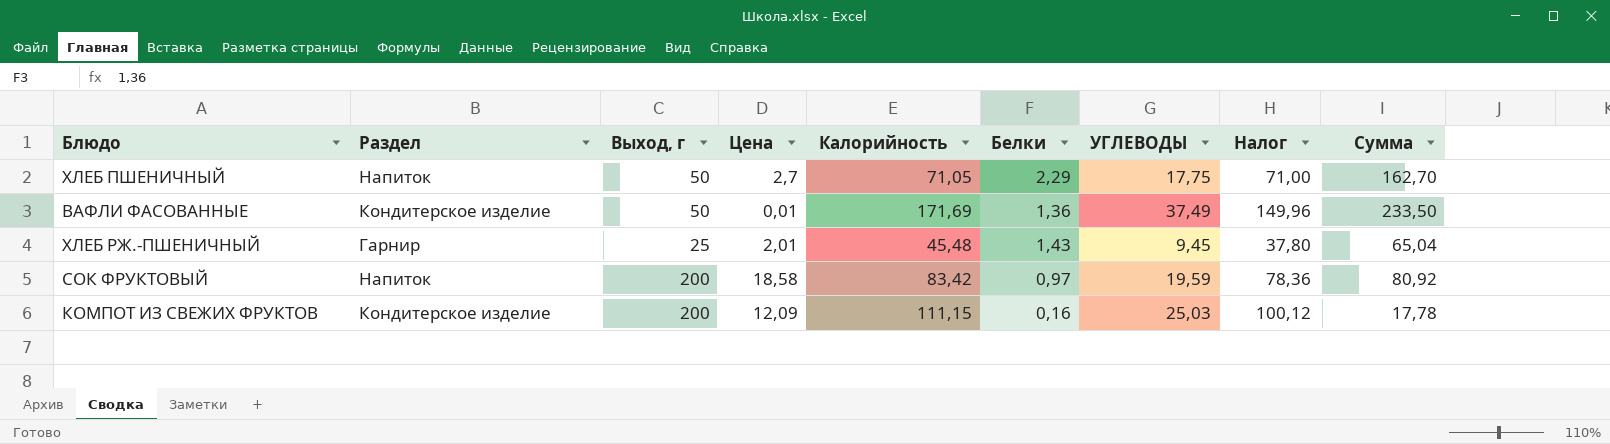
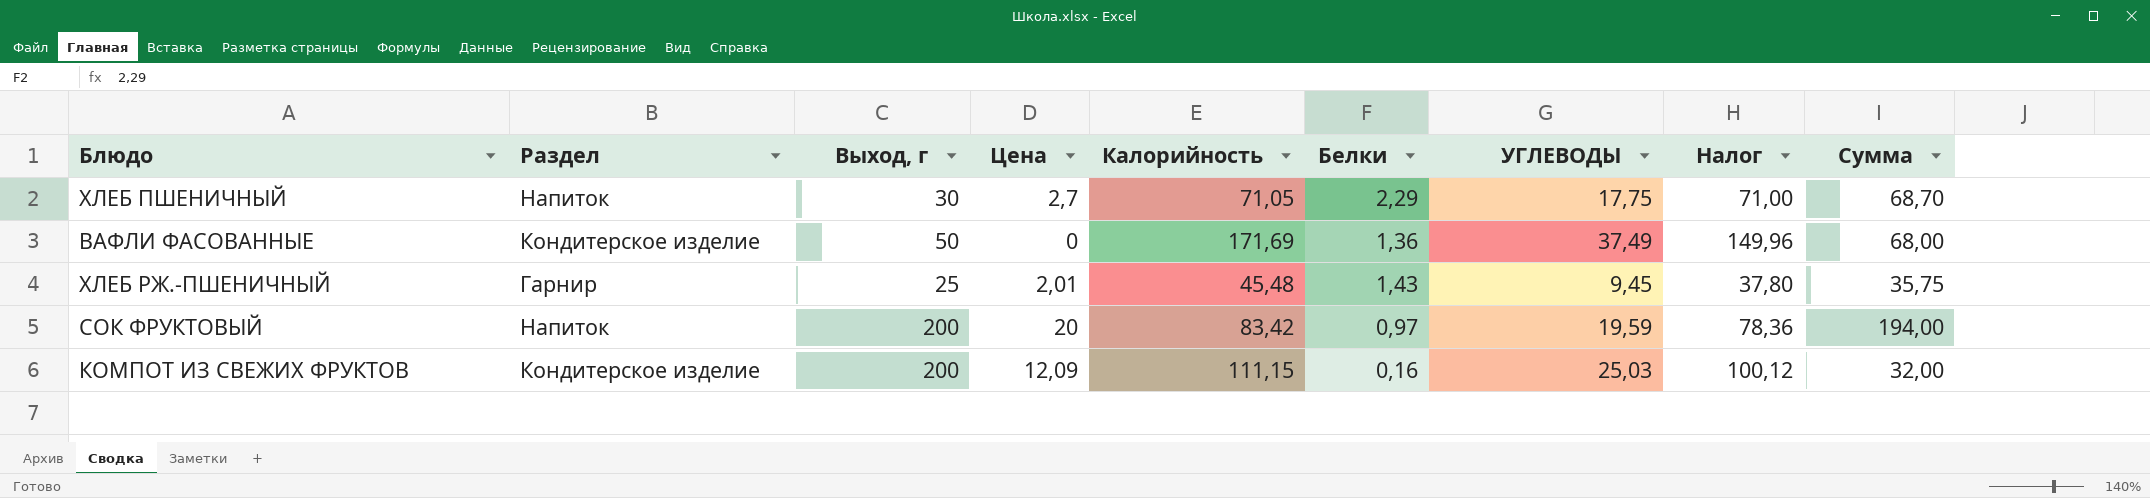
column Сумма | formula: [Калорийность] * [Белки] -> [Выход, г] * [Белки]
ХЛЕБ ПШЕНИЧНЫЙ | Выход, г: 50 -> 30
ВАФЛИ ФАСОВАННЫЕ | Цена: 0,01 -> 0
СОК ФРУКТОВЫЙ | Цена: 18,58 -> 20

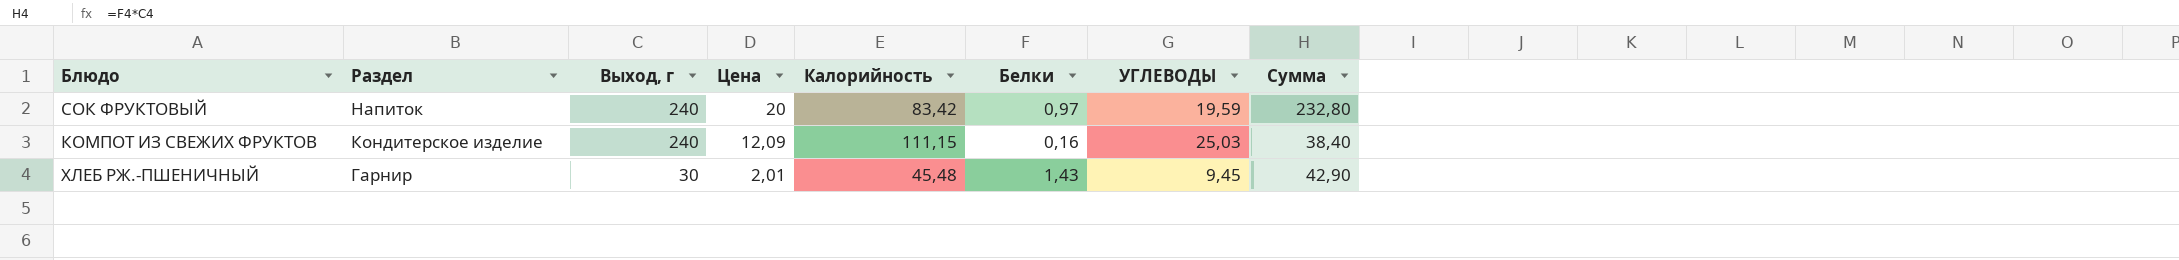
row order: none -> Раздел descending
column Налог | formula: [УГЛЕВОДЫ] * 4 -> none
row ХЛЕБ ПШЕНИЧНЫЙ: Напиток | 30 | 2,7 | 71,05 | 2,29 | 17,75 | 71,00 | 68,70 -> none
row ВАФЛИ ФАСОВАННЫЕ: Кондитерское изделие | 50 | 0 | 171,69 | 1,36 | 37,49 | 149,96 | 68,00 -> none
СОК ФРУКТОВЫЙ | Выход, г: 200 -> 240
СОК ФРУКТОВЫЙ | Сумма: 194,00 -> 232,80
КОМПОТ ИЗ СВЕЖИХ ФРУКТОВ | Выход, г: 200 -> 240
КОМПОТ ИЗ СВЕЖИХ ФРУКТОВ | Сумма: 32,00 -> 38,40
ХЛЕБ РЖ.-ПШЕНИЧНЫЙ | Выход, г: 25 -> 30
ХЛЕБ РЖ.-ПШЕНИЧНЫЙ | Сумма: 35,75 -> 42,90

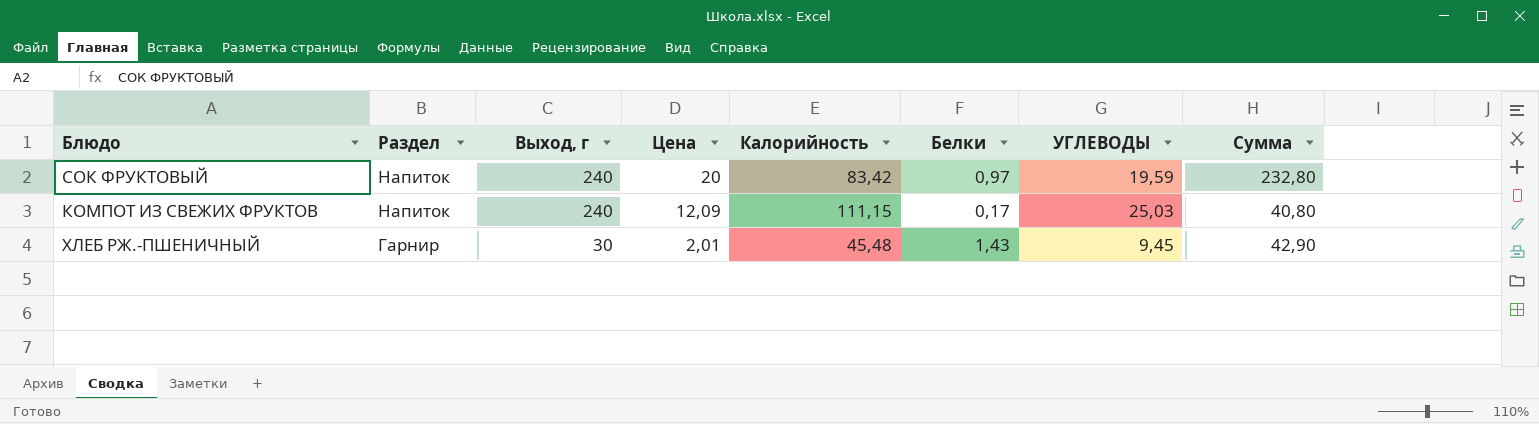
КОМПОТ ИЗ СВЕЖИХ ФРУКТОВ | Раздел: Кондитерское изделие -> Напиток
КОМПОТ ИЗ СВЕЖИХ ФРУКТОВ | Белки: 0,16 -> 0,17
КОМПОТ ИЗ СВЕЖИХ ФРУКТОВ | Сумма: 38,40 -> 40,80

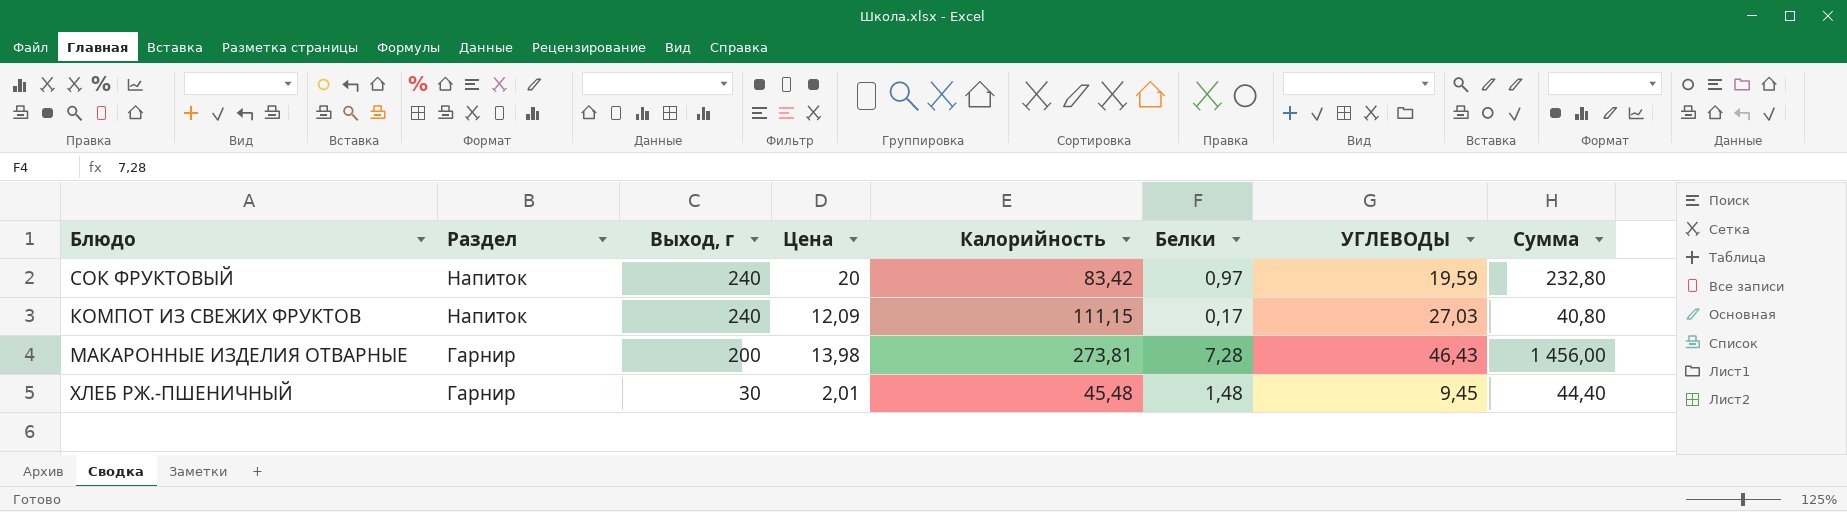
КОМПОТ ИЗ СВЕЖИХ ФРУКТОВ | УГЛЕВОДЫ: 25,03 -> 27,03
row МАКАРОННЫЕ ИЗДЕЛИЯ ОТВАРНЫЕ: none -> Гарнир | 200 | 13,98 | 273,81 | 7,28 | 46,43 | 1 456,00
ХЛЕБ РЖ.-ПШЕНИЧНЫЙ | Белки: 1,43 -> 1,48
ХЛЕБ РЖ.-ПШЕНИЧНЫЙ | Сумма: 42,90 -> 44,40

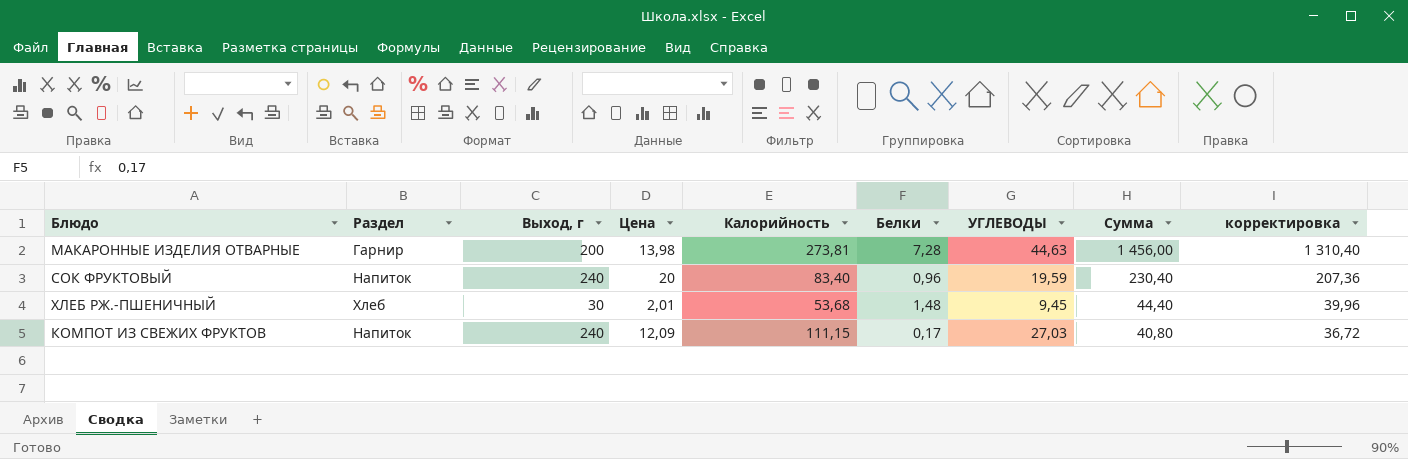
row order: Раздел descending -> Сумма descending
column корректировка | formula: none -> [Сумма] * 0,9
МАКАРОННЫЕ ИЗДЕЛИЯ ОТВАРНЫЕ | УГЛЕВОДЫ: 46,43 -> 44,63
СОК ФРУКТОВЫЙ | Калорийность: 83,42 -> 83,40
СОК ФРУКТОВЫЙ | Белки: 0,97 -> 0,96
СОК ФРУКТОВЫЙ | Сумма: 232,80 -> 230,40
ХЛЕБ РЖ.-ПШЕНИЧНЫЙ | Раздел: Гарнир -> Хлеб
ХЛЕБ РЖ.-ПШЕНИЧНЫЙ | Калорийность: 45,48 -> 53,68

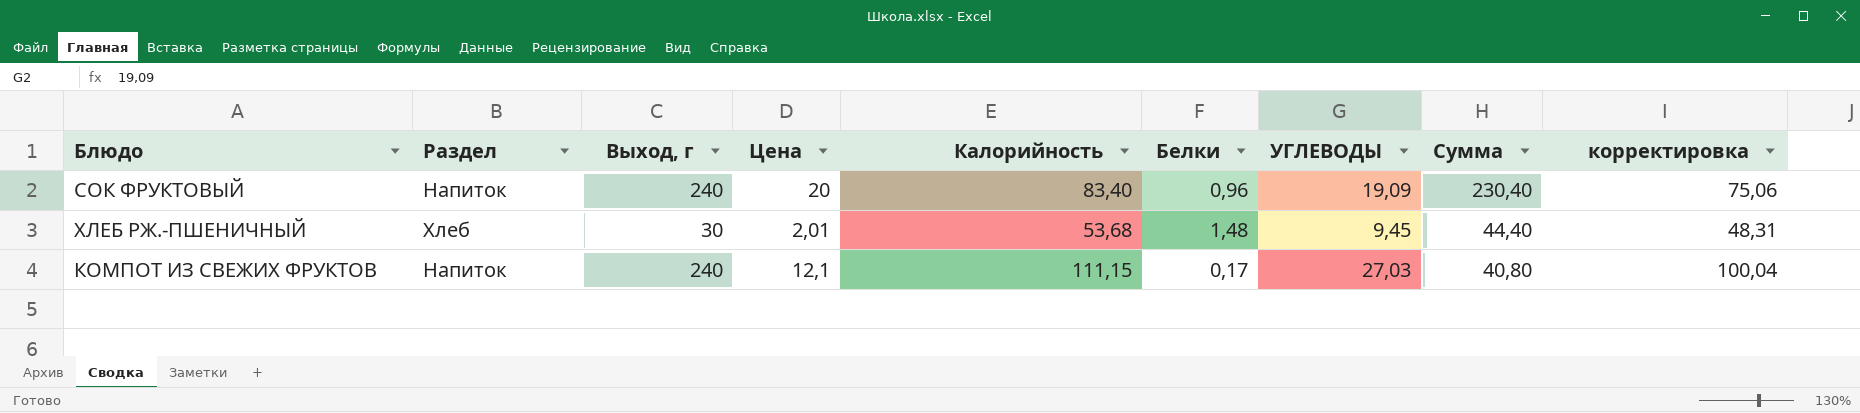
column корректировка | formula: [Сумма] * 0,9 -> [Калорийность] * 0,9
row МАКАРОННЫЕ ИЗДЕЛИЯ ОТВАРНЫЕ: Гарнир | 200 | 13,98 | 273,81 | 7,28 | 44,63 | 1 456,00 | 1 310,40 -> none
СОК ФРУКТОВЫЙ | УГЛЕВОДЫ: 19,59 -> 19,09
КОМПОТ ИЗ СВЕЖИХ ФРУКТОВ | Цена: 12,09 -> 12,1

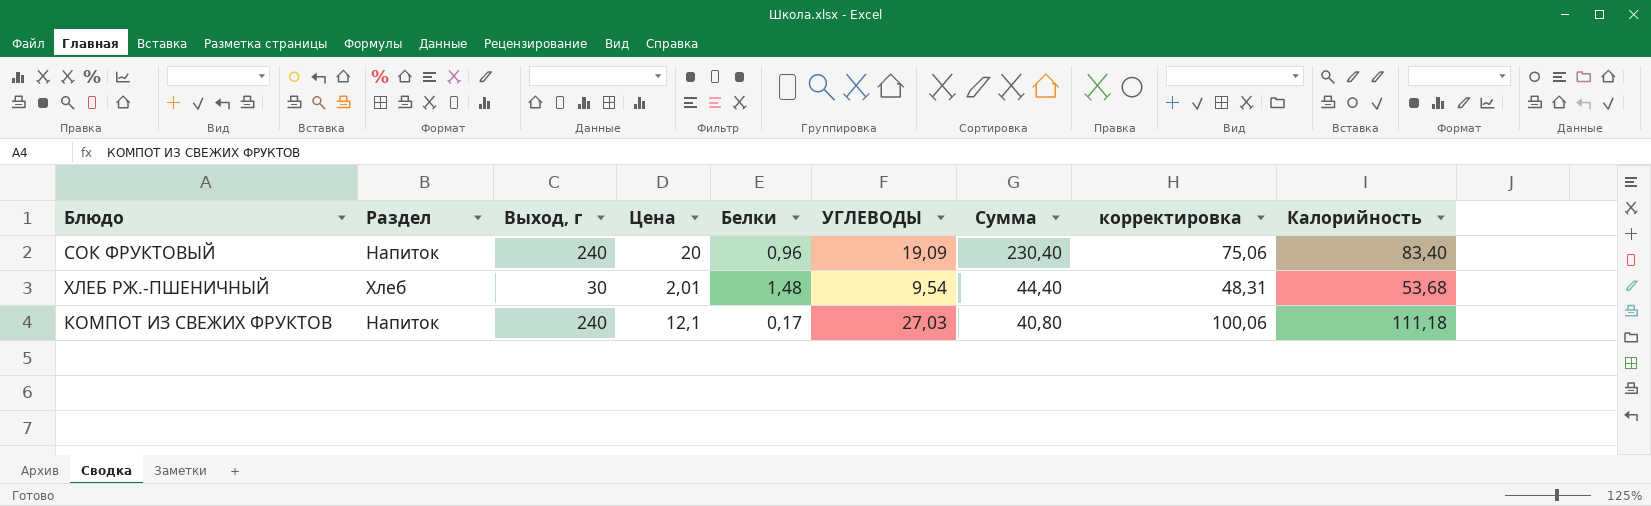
column Калорийность | position: 5 -> 9
ХЛЕБ РЖ.-ПШЕНИЧНЫЙ | УГЛЕВОДЫ: 9,45 -> 9,54
КОМПОТ ИЗ СВЕЖИХ ФРУКТОВ | корректировка: 100,04 -> 100,06
КОМПОТ ИЗ СВЕЖИХ ФРУКТОВ | Калорийность: 111,15 -> 111,18

